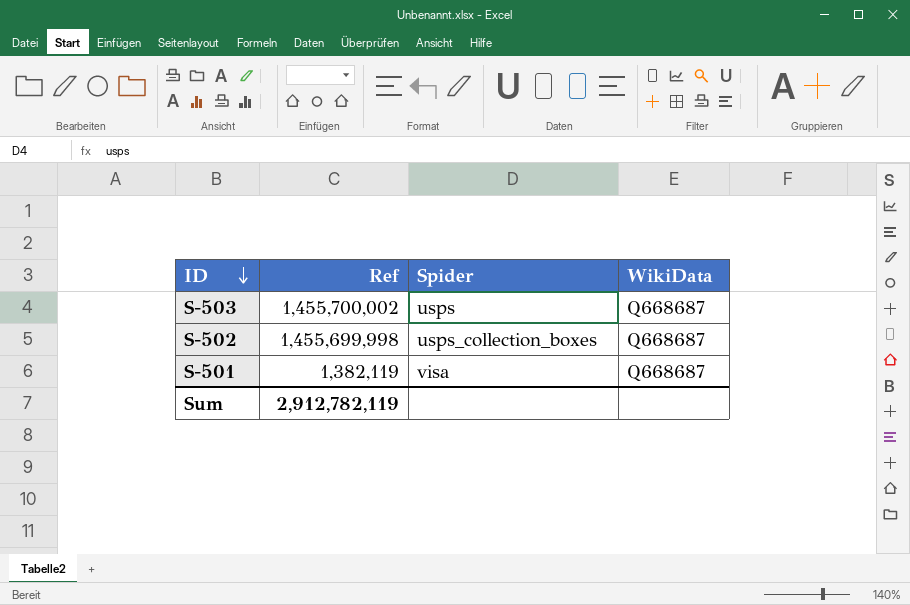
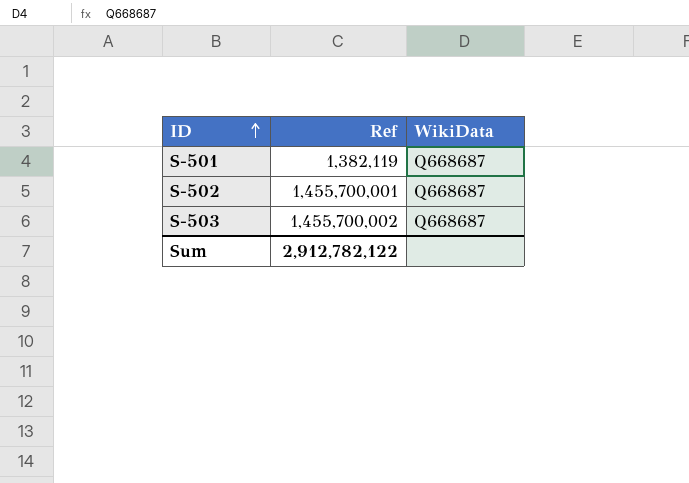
row order: ID descending -> ID ascending
column Spider | position: 3 -> none
S-502 | Ref: 1,455,699,998 -> 1,455,700,001
Sum | Ref: 2,912,782,119 -> 2,912,782,122

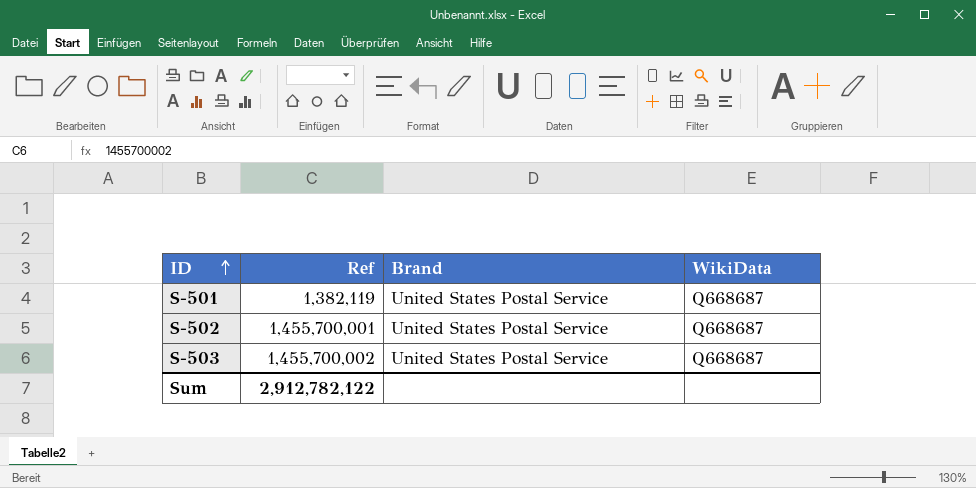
column Brand | position: none -> 3

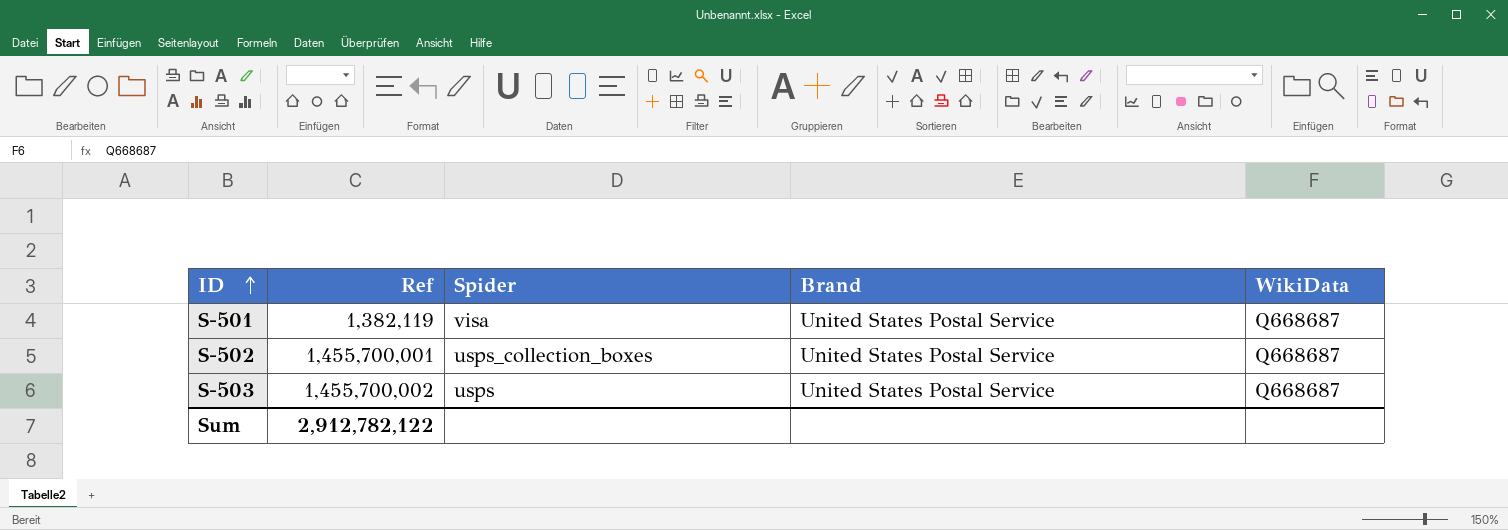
column Spider | position: none -> 3

